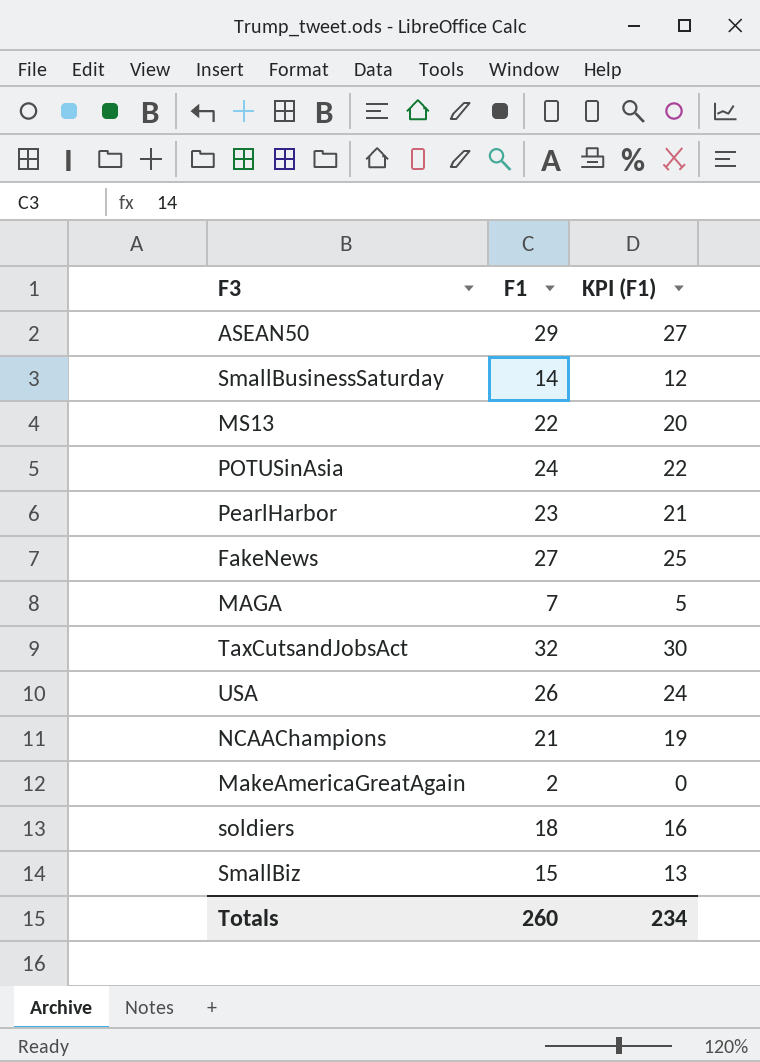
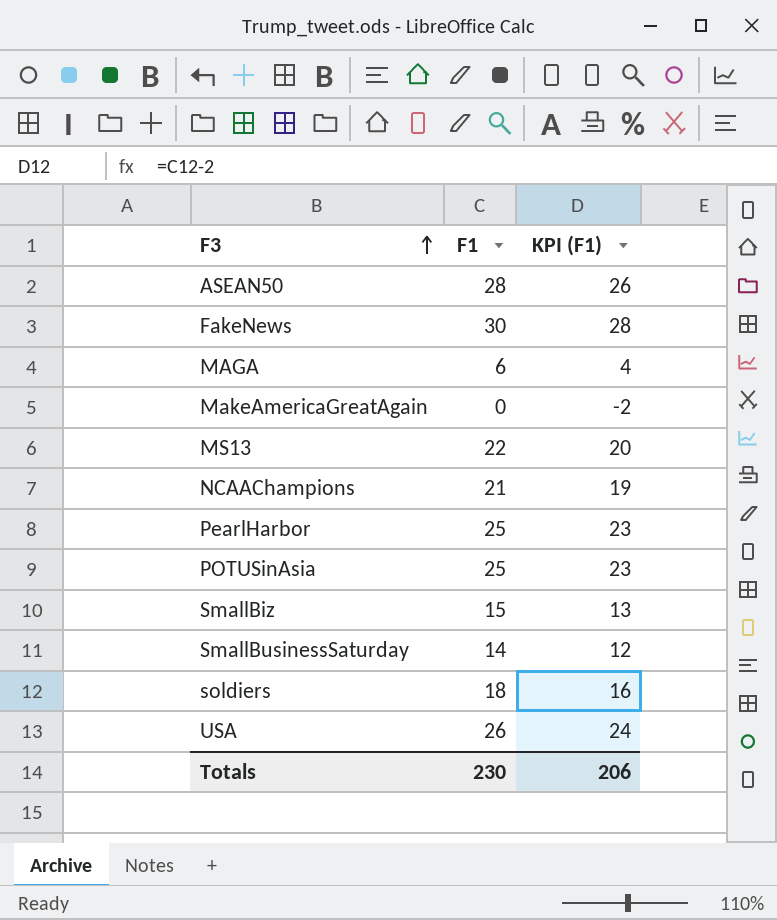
row order: none -> F3 ascending
row TaxCutsandJobsAct: 32 | 30 -> none
ASEAN50 | F1: 29 -> 28
ASEAN50 | KPI (F1): 27 -> 26
FakeNews | F1: 27 -> 30
FakeNews | KPI (F1): 25 -> 28
MAGA | F1: 7 -> 6
MAGA | KPI (F1): 5 -> 4
MakeAmericaGreatAgain | F1: 2 -> 0
MakeAmericaGreatAgain | KPI (F1): 0 -> -2
PearlHarbor | F1: 23 -> 25
PearlHarbor | KPI (F1): 21 -> 23
POTUSinAsia | F1: 24 -> 25
POTUSinAsia | KPI (F1): 22 -> 23
Totals | F1: 260 -> 230
Totals | KPI (F1): 234 -> 206

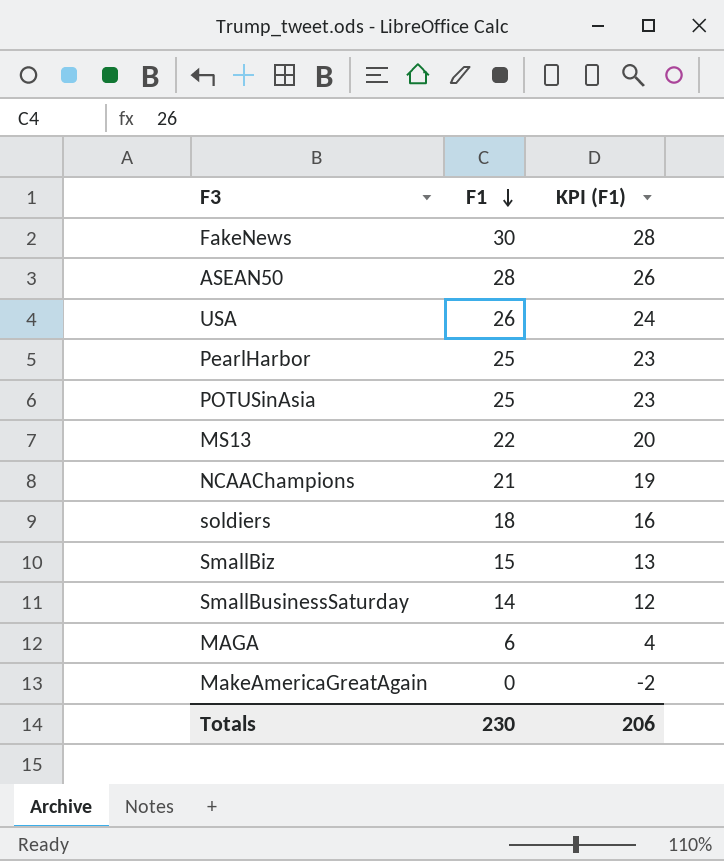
row order: F3 ascending -> F1 descending

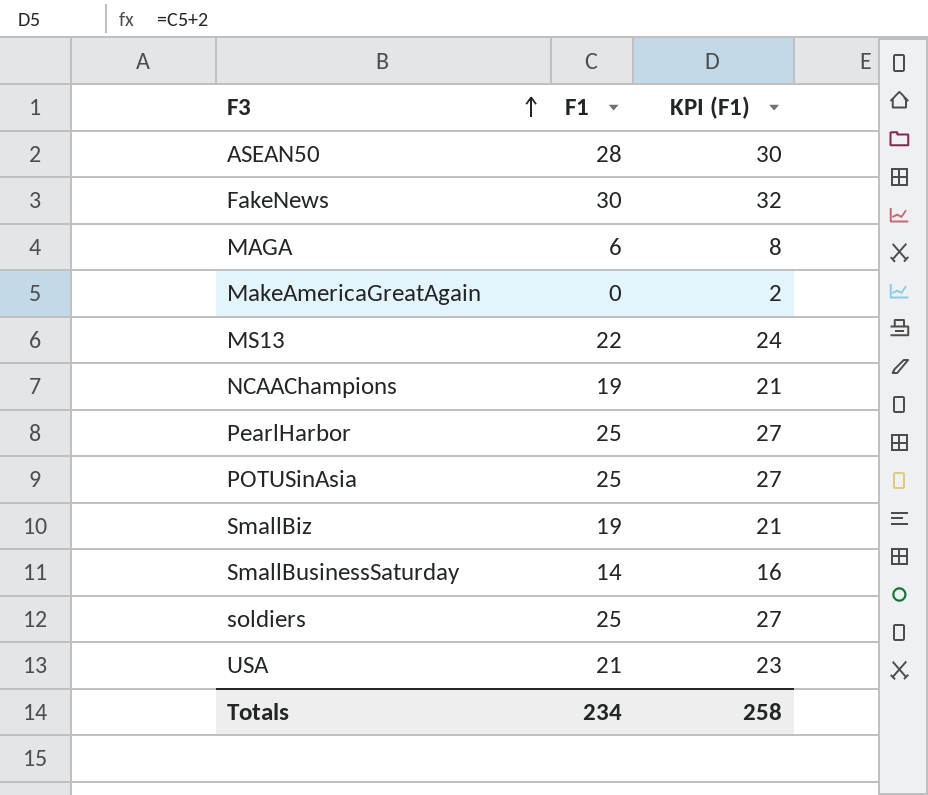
row order: F1 descending -> F3 ascending
column KPI (F1) | formula: [F1] - 2 -> [F1] + 2
NCAAChampions | F1: 21 -> 19
SmallBiz | F1: 15 -> 19
soldiers | F1: 18 -> 25
USA | F1: 26 -> 21
Totals | F1: 230 -> 234
Totals | KPI (F1): 206 -> 258

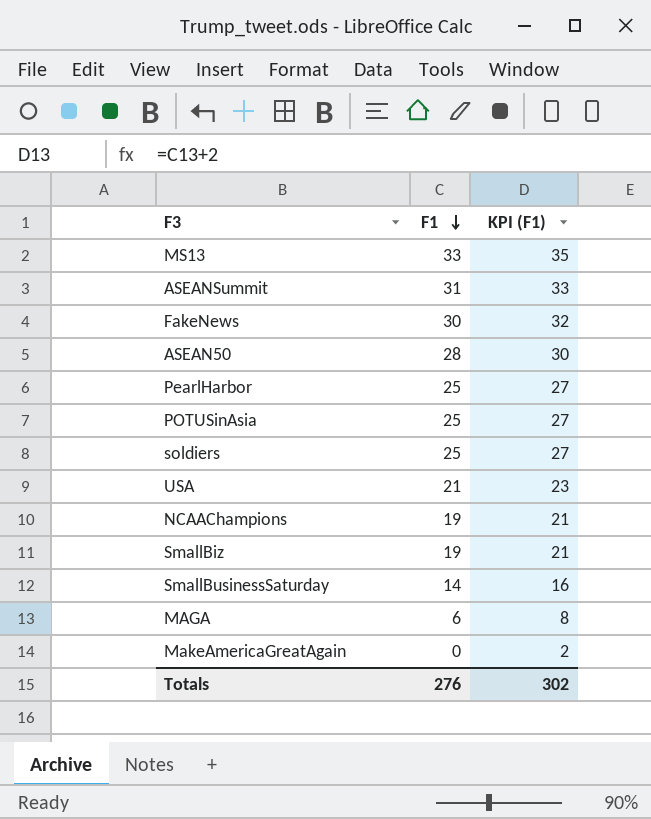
row order: F3 ascending -> F1 descending
MS13 | F1: 22 -> 33
MS13 | KPI (F1): 24 -> 35
row ASEANSummit: none -> 31 | 33
Totals | F1: 234 -> 276
Totals | KPI (F1): 258 -> 302

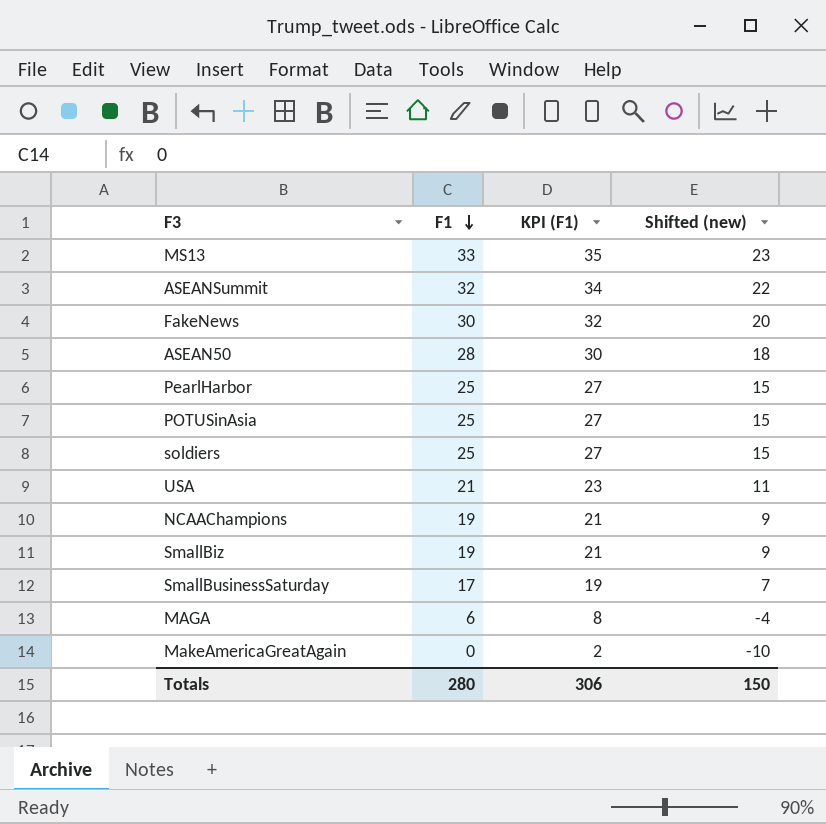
column Shifted (new) | formula: none -> [F1] - 10
ASEANSummit | F1: 31 -> 32
ASEANSummit | KPI (F1): 33 -> 34
SmallBusinessSaturday | F1: 14 -> 17
SmallBusinessSaturday | KPI (F1): 16 -> 19
Totals | F1: 276 -> 280
Totals | KPI (F1): 302 -> 306

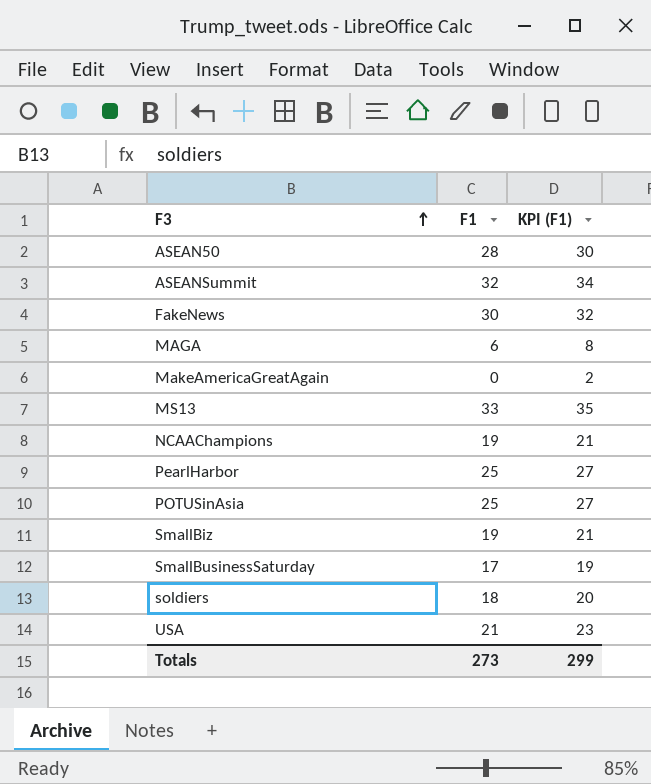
row order: F1 descending -> F3 ascending
column Shifted (new) | formula: [F1] - 10 -> none
soldiers | F1: 25 -> 18
soldiers | KPI (F1): 27 -> 20
Totals | F1: 280 -> 273
Totals | KPI (F1): 306 -> 299

